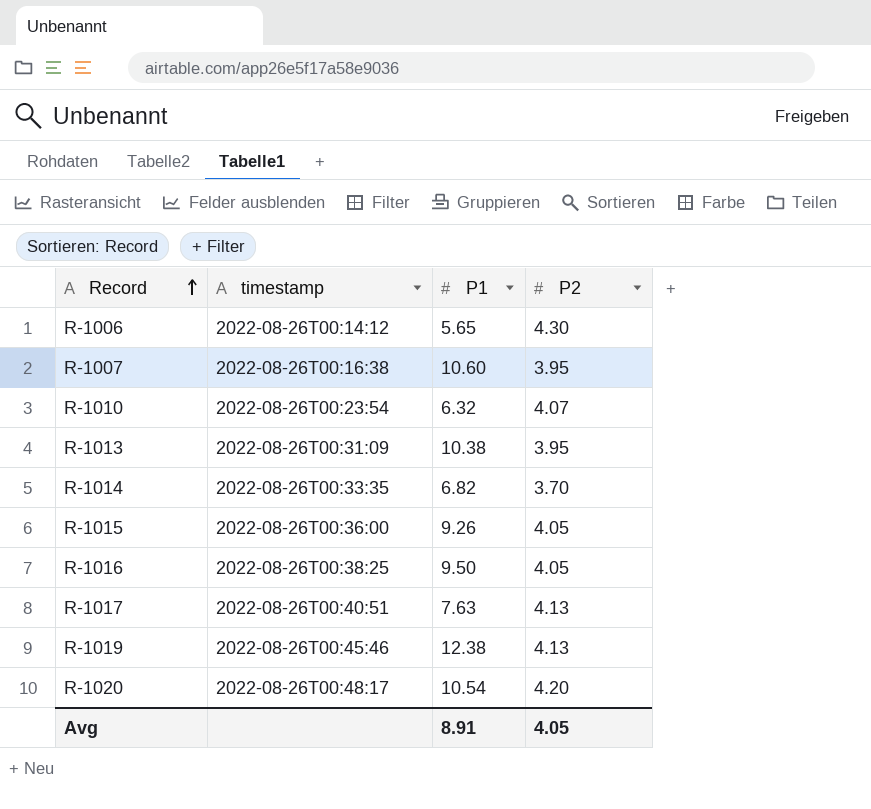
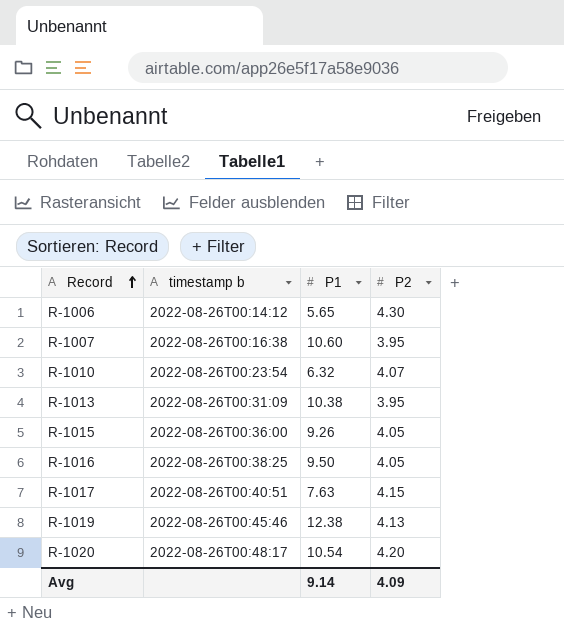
column name: timestamp -> timestamp b
row R-1014: 2022-08-26T00:33:35 | 6.82 | 3.70 -> none
R-1017 | P2: 4.13 -> 4.15
Avg | P1: 8.91 -> 9.14
Avg | P2: 4.05 -> 4.09

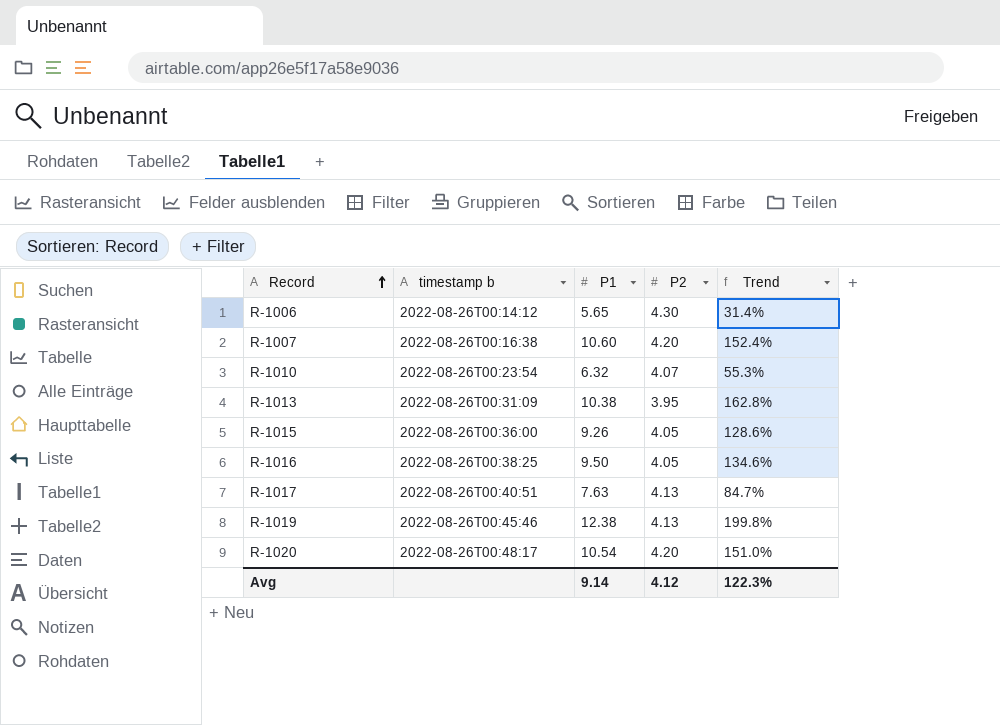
column Trend | formula: none -> ([P1] - [P2]) / [P2]
R-1007 | P2: 3.95 -> 4.20
R-1017 | P2: 4.15 -> 4.13
Avg | P2: 4.09 -> 4.12

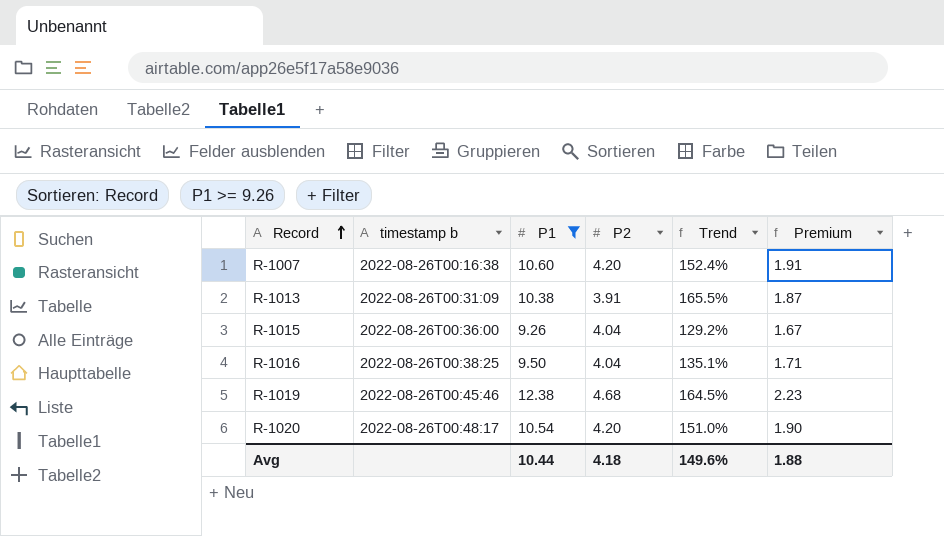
filter: none -> P1 >= 9.26
column Premium | formula: none -> [P1] * 0.18
R-1013 | P2: 3.95 -> 3.91
R-1013 | Trend: 162.8% -> 165.5%
R-1015 | P2: 4.05 -> 4.04
R-1015 | Trend: 128.6% -> 129.2%
R-1016 | P2: 4.05 -> 4.04
R-1016 | Trend: 134.6% -> 135.1%
R-1019 | P2: 4.13 -> 4.68
R-1019 | Trend: 199.8% -> 164.5%
Avg | P1: 9.14 -> 10.44
Avg | P2: 4.12 -> 4.18
Avg | Trend: 122.3% -> 149.6%

